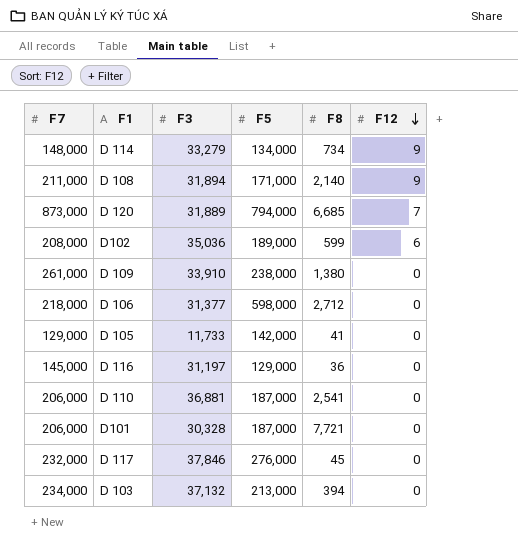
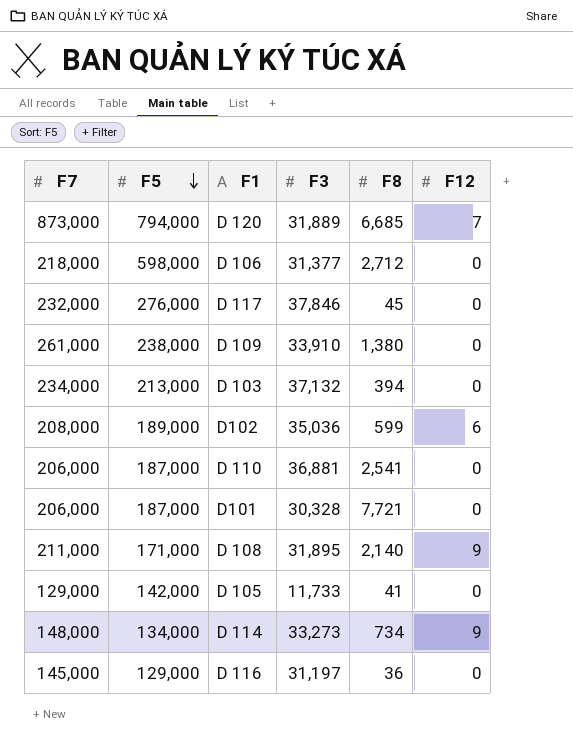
row order: F12 descending -> F5 descending
column F5 | position: 4 -> 2
D 108 | F3: 31,894 -> 31,895
D 114 | F3: 33,279 -> 33,273

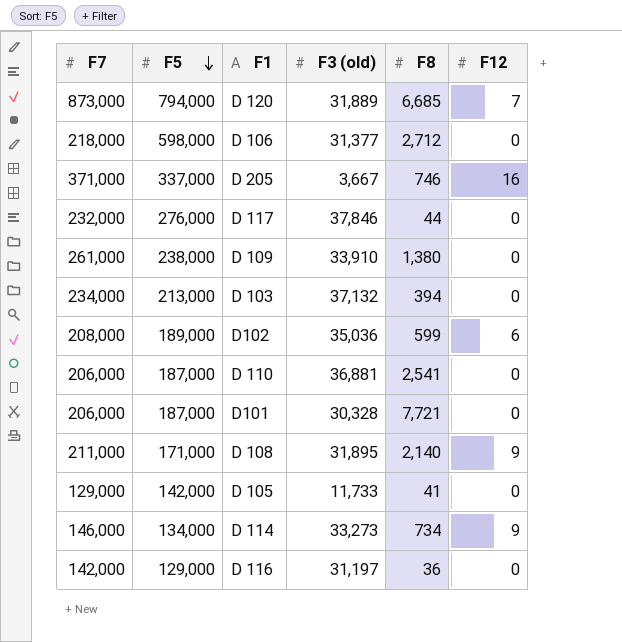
column name: F3 -> F3 (old)
row D 205: none -> 371,000 | 337,000 | 3,667 | 746 | 16
D 117 | F8: 45 -> 44
D 114 | F7: 148,000 -> 146,000
D 116 | F7: 145,000 -> 142,000

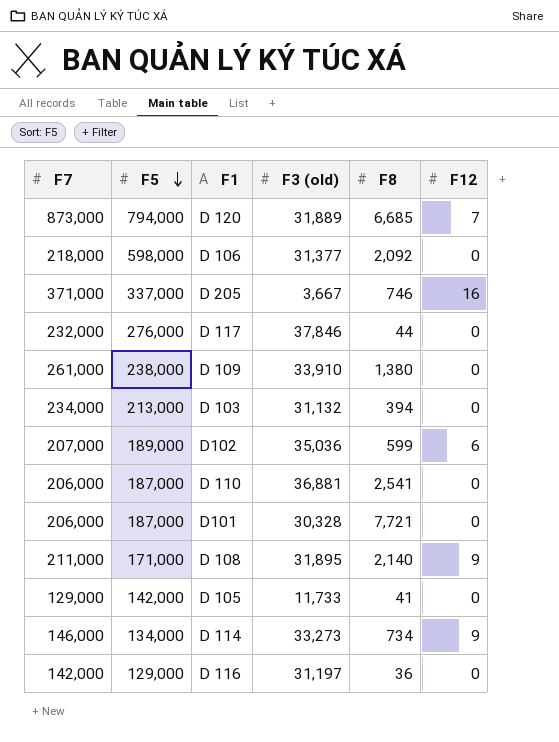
D 106 | F8: 2,712 -> 2,092
D 103 | F3 (old): 37,132 -> 31,132
D102 | F7: 208,000 -> 207,000

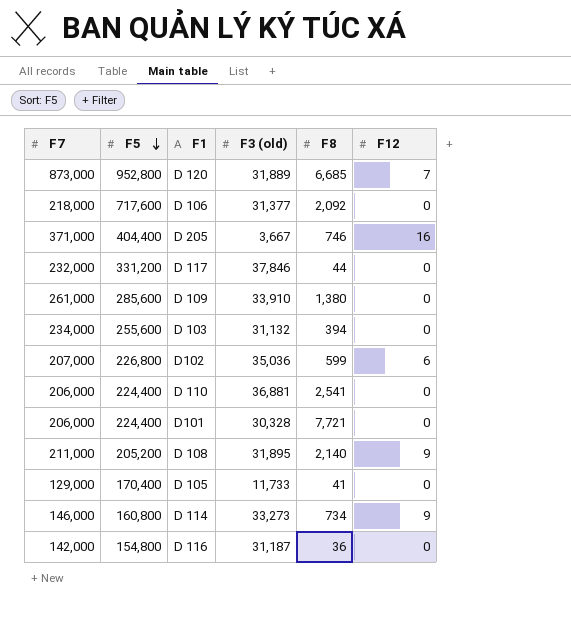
D 120 | F5: 794,000 -> 952,800
D 106 | F5: 598,000 -> 717,600
D 205 | F5: 337,000 -> 404,400
D 117 | F5: 276,000 -> 331,200
D 109 | F5: 238,000 -> 285,600
D 103 | F5: 213,000 -> 255,600
D102 | F5: 189,000 -> 226,800
D 110 | F5: 187,000 -> 224,400
D101 | F5: 187,000 -> 224,400
D 108 | F5: 171,000 -> 205,200
D 105 | F5: 142,000 -> 170,400
D 114 | F5: 134,000 -> 160,800
D 116 | F5: 129,000 -> 154,800
D 116 | F3 (old): 31,197 -> 31,187

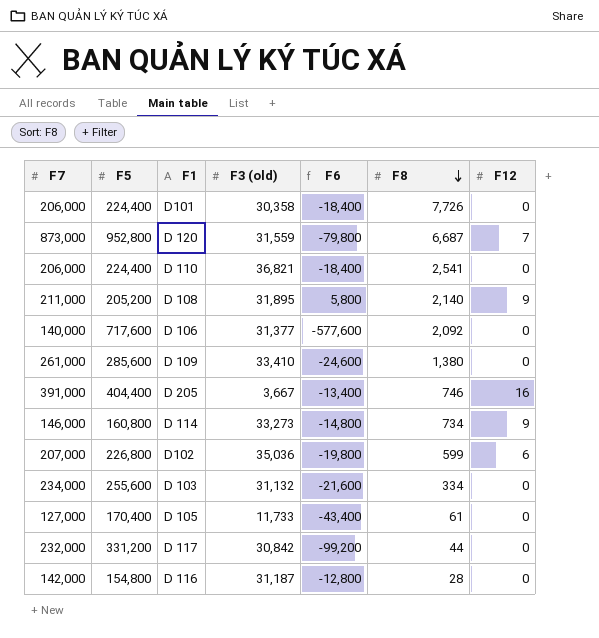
row order: F5 descending -> F8 descending
column F6 | formula: none -> [F7] - [F5]
D101 | F3 (old): 30,328 -> 30,358
D101 | F8: 7,721 -> 7,726
D 120 | F3 (old): 31,889 -> 31,559
D 120 | F8: 6,685 -> 6,687
D 110 | F3 (old): 36,881 -> 36,821
D 106 | F7: 218,000 -> 140,000
D 109 | F3 (old): 33,910 -> 33,410
D 205 | F7: 371,000 -> 391,000
D 103 | F8: 394 -> 334
D 105 | F7: 129,000 -> 127,000
D 105 | F8: 41 -> 61
D 117 | F3 (old): 37,846 -> 30,842
D 116 | F8: 36 -> 28

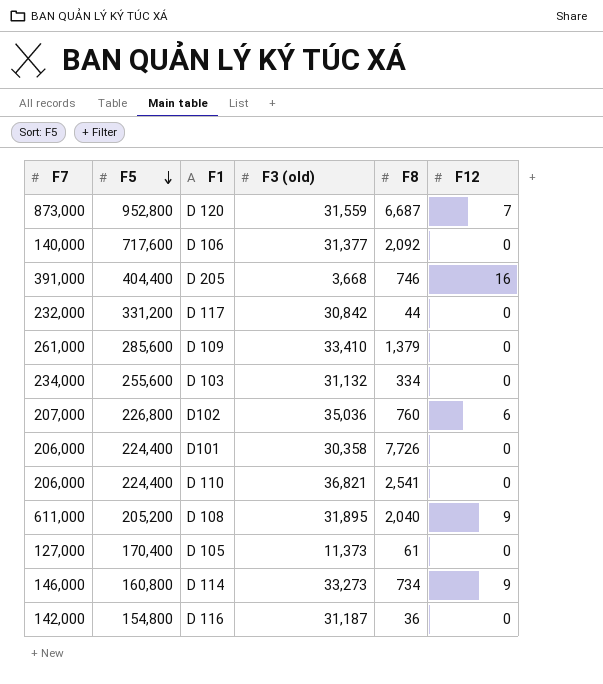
row order: F8 descending -> F5 descending
column F6 | formula: [F7] - [F5] -> none
D 205 | F3 (old): 3,667 -> 3,668
D 109 | F8: 1,380 -> 1,379
D102 | F8: 599 -> 760
D 108 | F7: 211,000 -> 611,000
D 108 | F8: 2,140 -> 2,040
D 105 | F3 (old): 11,733 -> 11,373
D 116 | F8: 28 -> 36

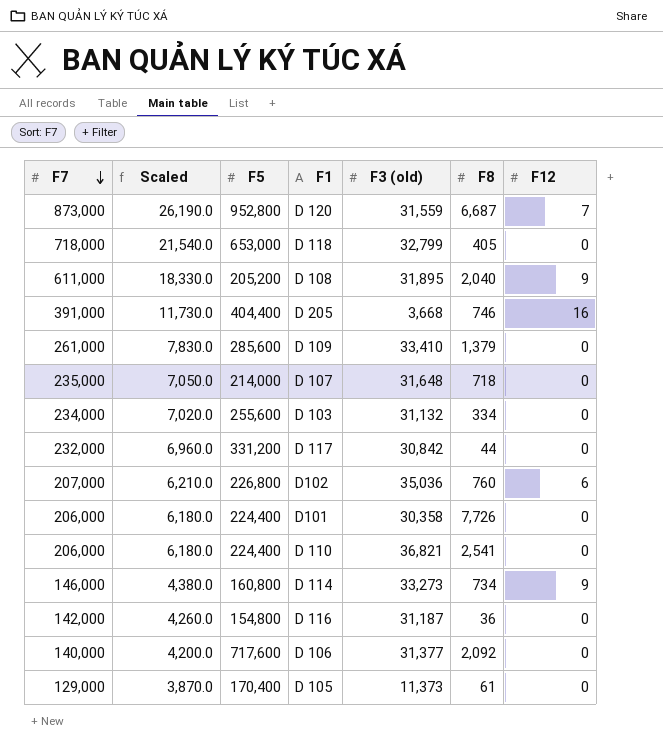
row order: F5 descending -> F7 descending
column Scaled | formula: none -> [F7] * 0.03
row D 118: none -> 718,000 | 21,540.0 | 653,000 | 32,799 | 405 | 0
row D 107: none -> 235,000 | 7,050.0 | 214,000 | 31,648 | 718 | 0
D 105 | F7: 127,000 -> 129,000

